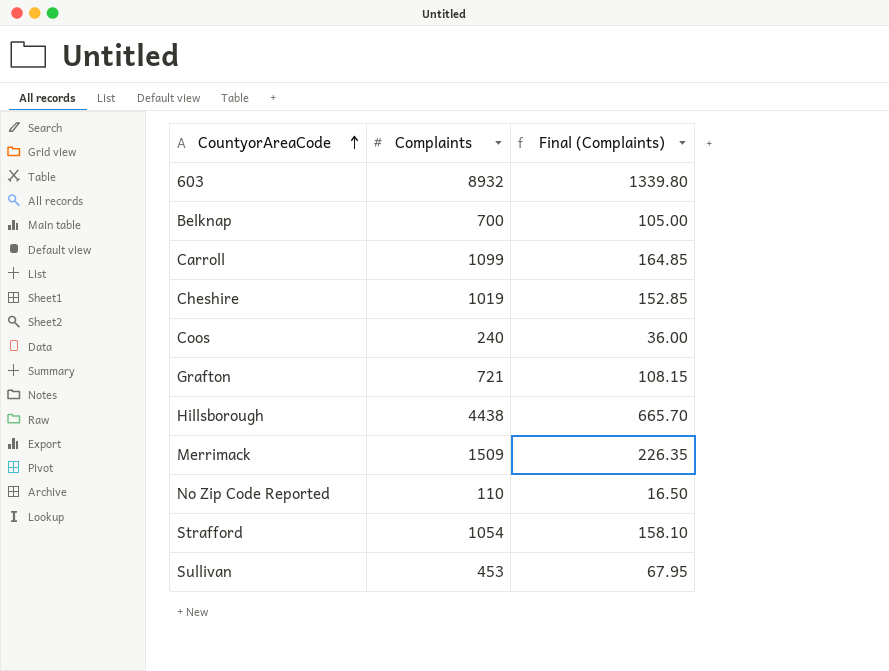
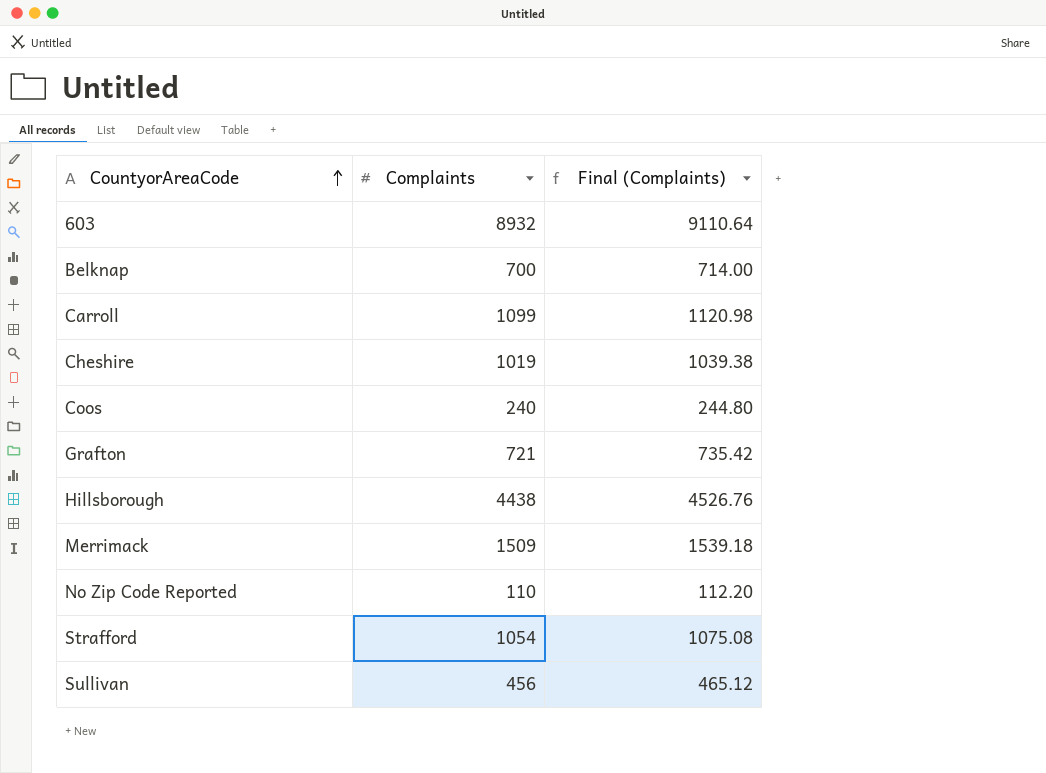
column Final (Complaints) | formula: [Complaints] * 0.15 -> [Complaints] * 1.02
Sullivan | Complaints: 453 -> 456

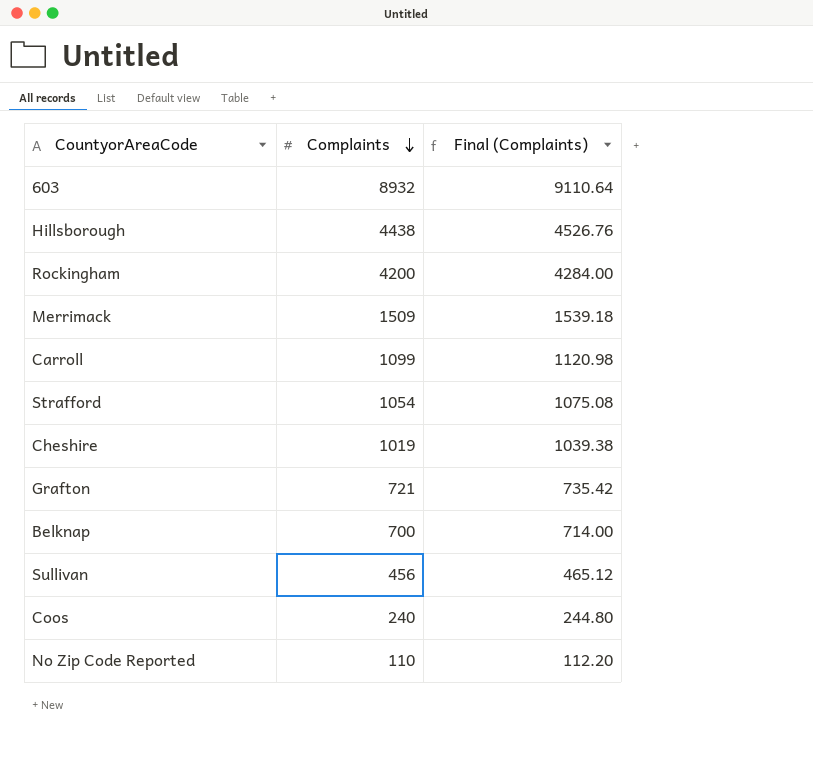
row order: CountyorAreaCode ascending -> Complaints descending
row Rockingham: none -> 4200 | 4284.00

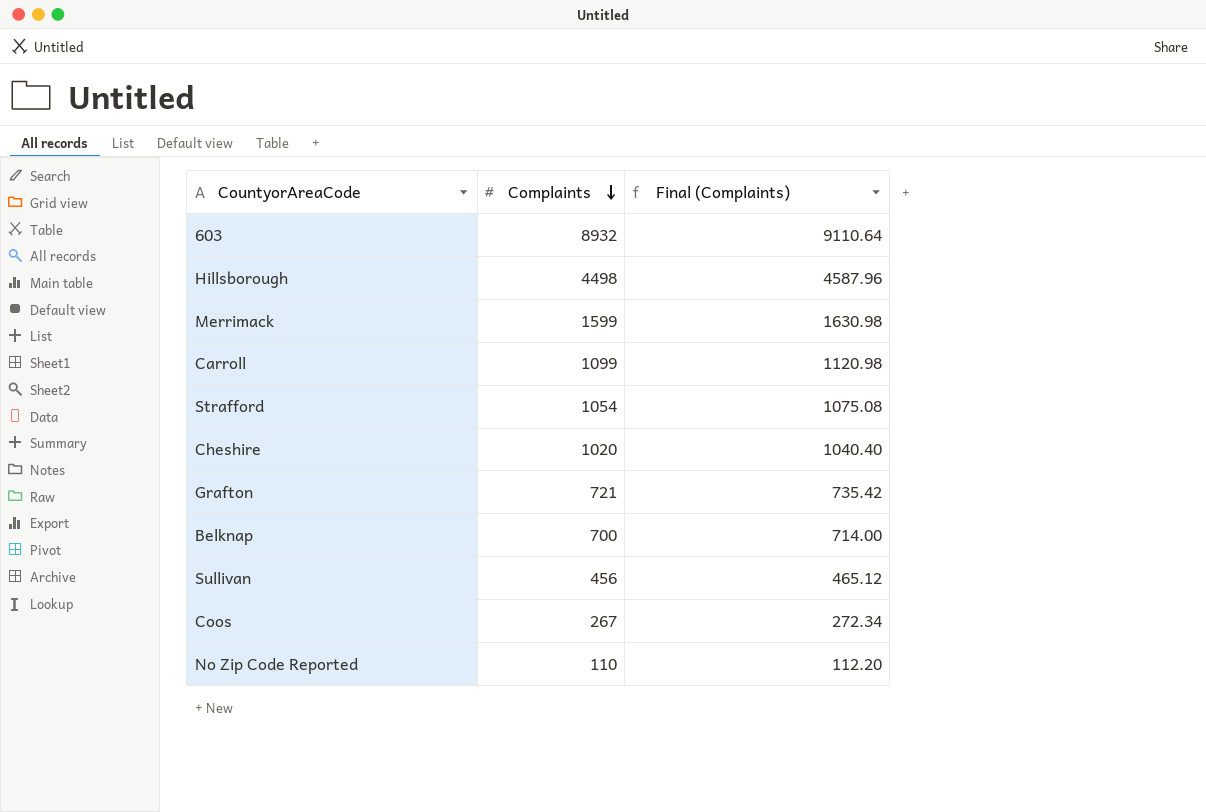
row Rockingham: 4200 | 4284.00 -> none
Hillsborough | Complaints: 4438 -> 4498
Hillsborough | Final (Complaints): 4526.76 -> 4587.96
Merrimack | Complaints: 1509 -> 1599
Merrimack | Final (Complaints): 1539.18 -> 1630.98
Cheshire | Complaints: 1019 -> 1020
Cheshire | Final (Complaints): 1039.38 -> 1040.40
Coos | Complaints: 240 -> 267
Coos | Final (Complaints): 244.80 -> 272.34

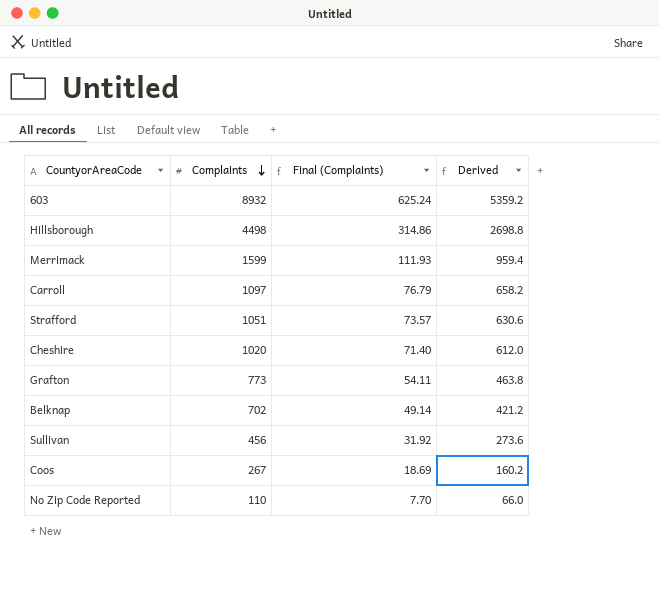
column Final (Complaints) | formula: [Complaints] * 1.02 -> [Complaints] * 0.07
column Derived | formula: none -> [Complaints] * 0.6
Carroll | Complaints: 1099 -> 1097
Strafford | Complaints: 1054 -> 1051
Grafton | Complaints: 721 -> 773
Belknap | Complaints: 700 -> 702

